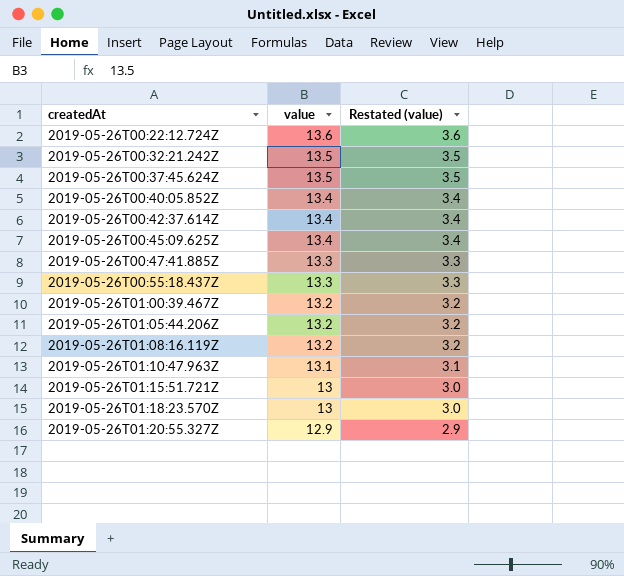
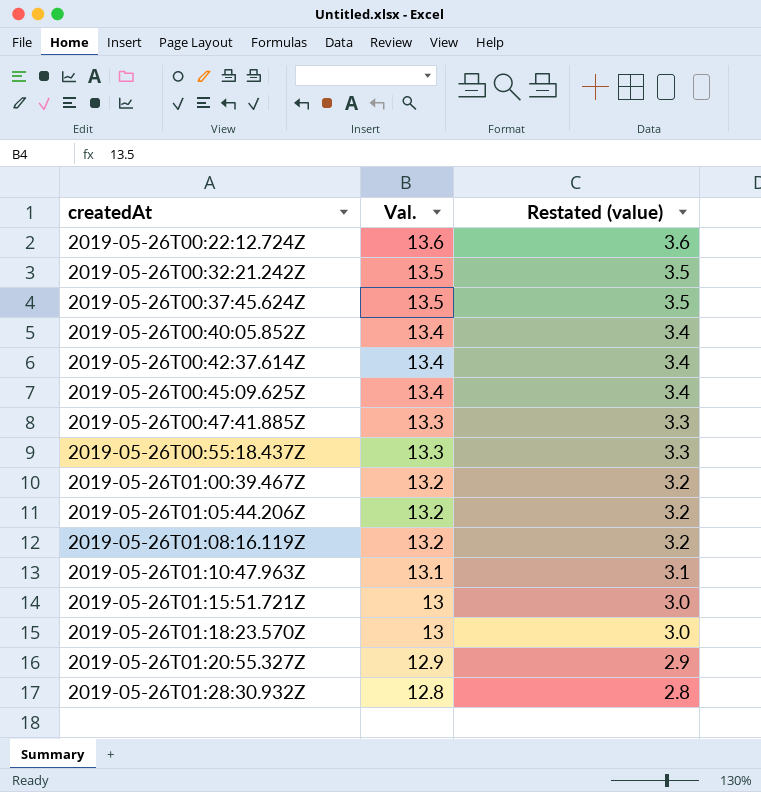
column name: value -> Val.
row 2019-05-26T01:28:30.932Z: none -> 12.8 | 2.8

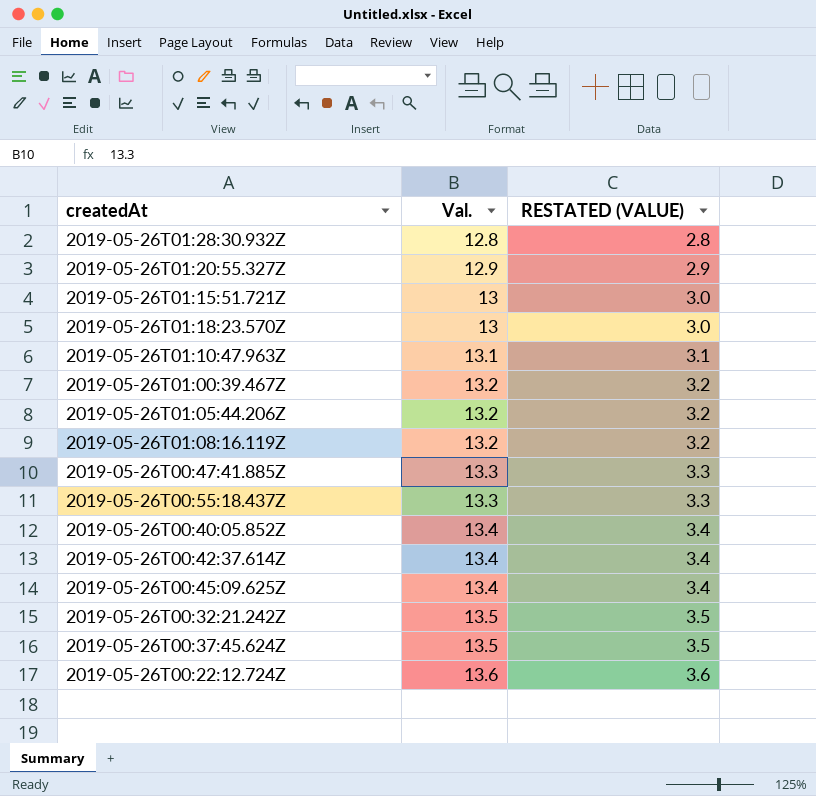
row order: createdAt ascending -> Val. ascending
column name: Restated (value) -> RESTATED (VALUE)

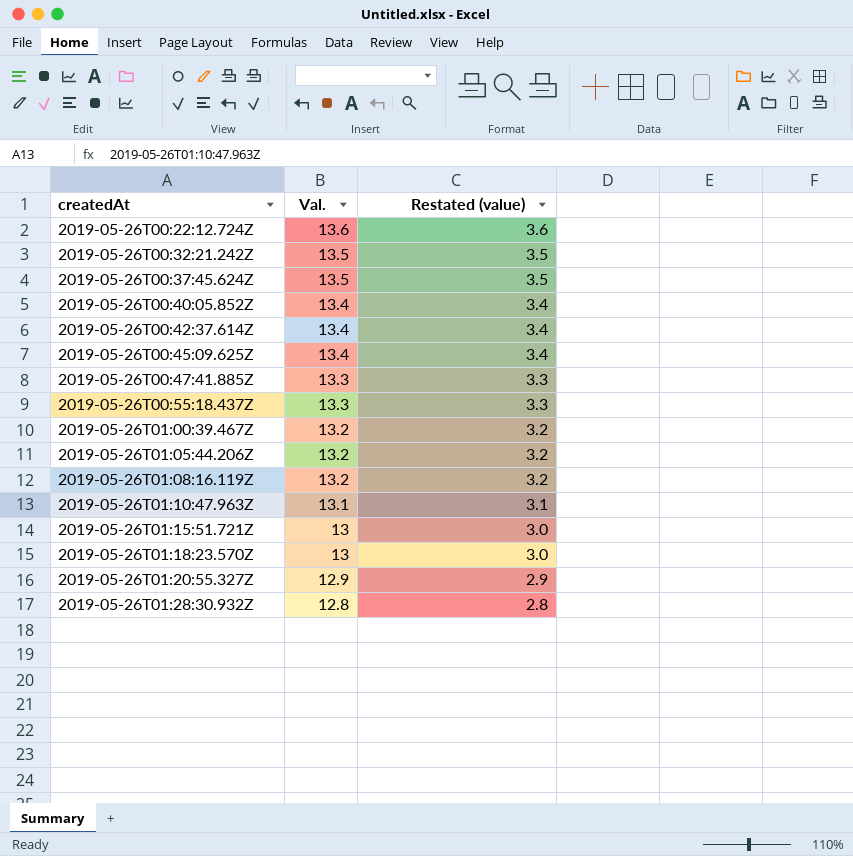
row order: Val. ascending -> createdAt ascending
column name: RESTATED (VALUE) -> Restated (value)

